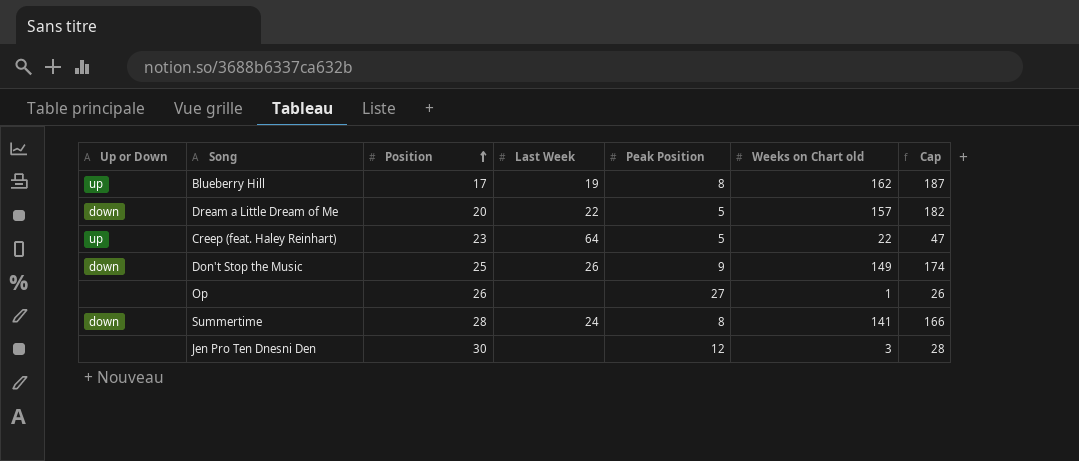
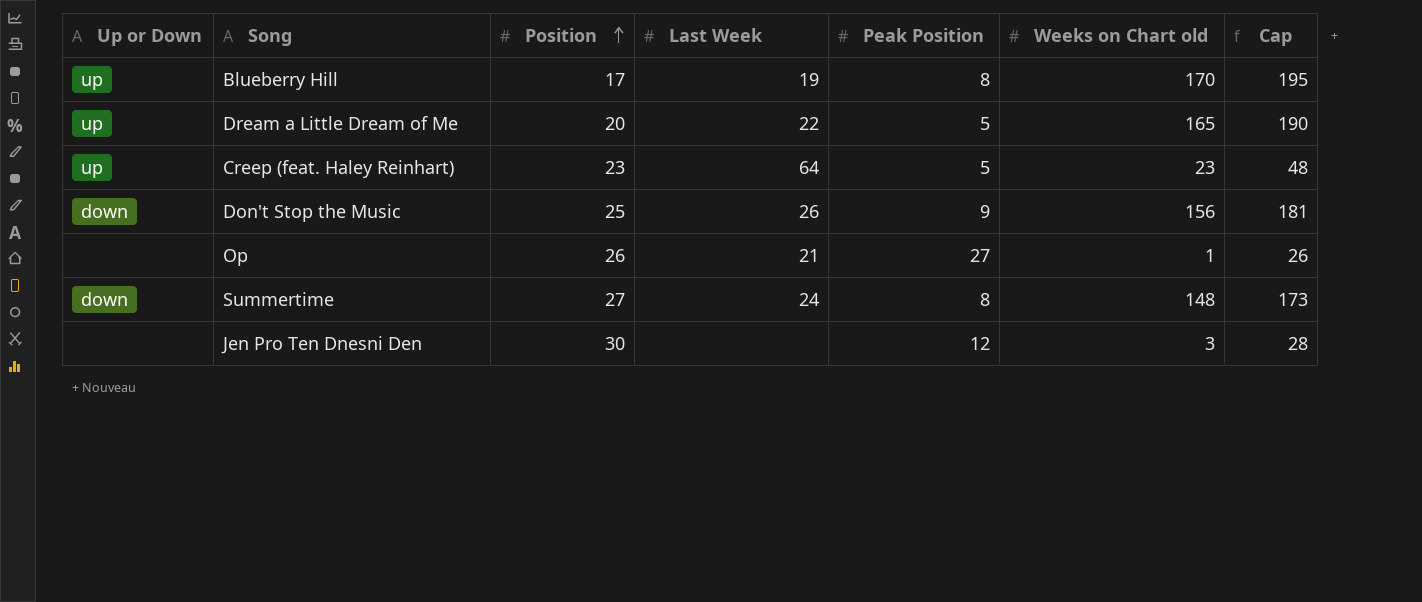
Blueberry Hill | Weeks on Chart old: 162 -> 170
Blueberry Hill | Cap: 187 -> 195
Dream a Little Dream of Me | Up or Down: down -> up
Dream a Little Dream of Me | Weeks on Chart old: 157 -> 165
Dream a Little Dream of Me | Cap: 182 -> 190
Creep (feat. Haley Reinhart) | Weeks on Chart old: 22 -> 23
Creep (feat. Haley Reinhart) | Cap: 47 -> 48
Don't Stop the Music | Weeks on Chart old: 149 -> 156
Don't Stop the Music | Cap: 174 -> 181
Op | Last Week: none -> 21
Summertime | Position: 28 -> 27
Summertime | Weeks on Chart old: 141 -> 148
Summertime | Cap: 166 -> 173

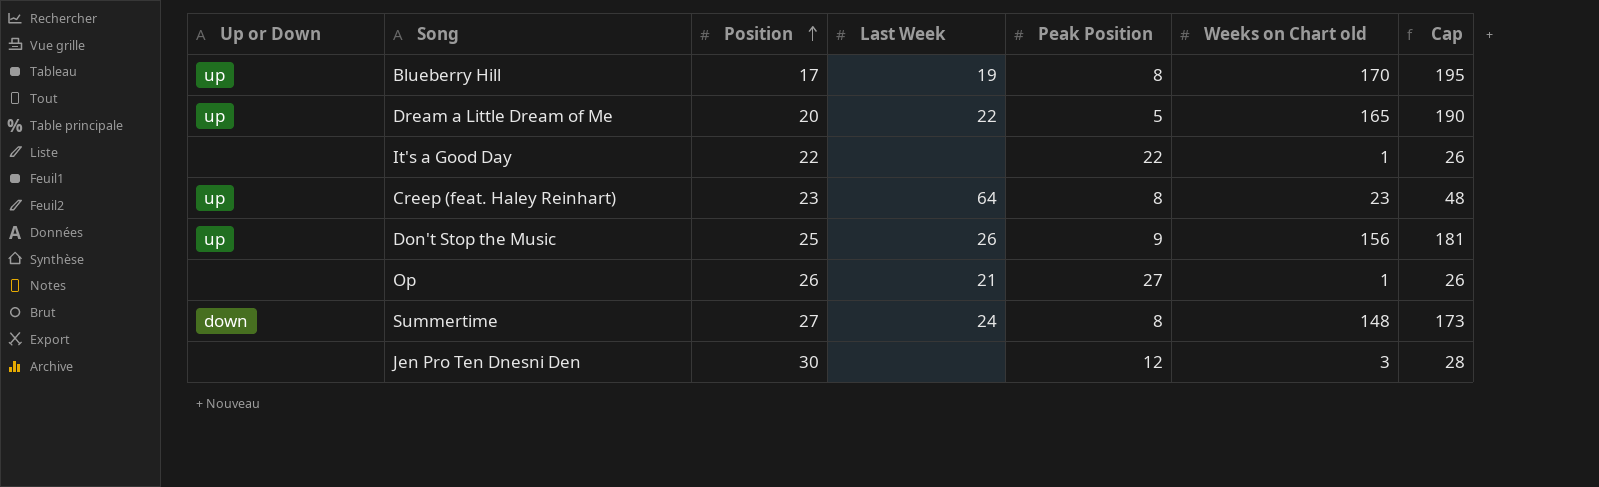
row It's a Good Day: none -> none | 22 | none | 22 | 1 | 26
Creep (feat. Haley Reinhart) | Peak Position: 5 -> 8
Don't Stop the Music | Up or Down: down -> up

